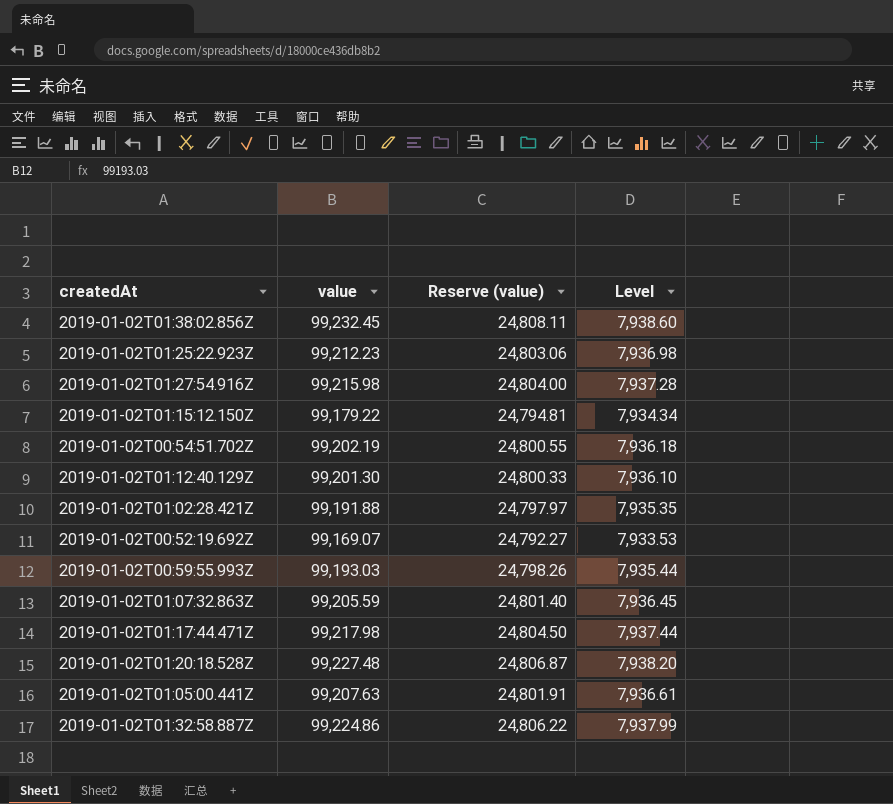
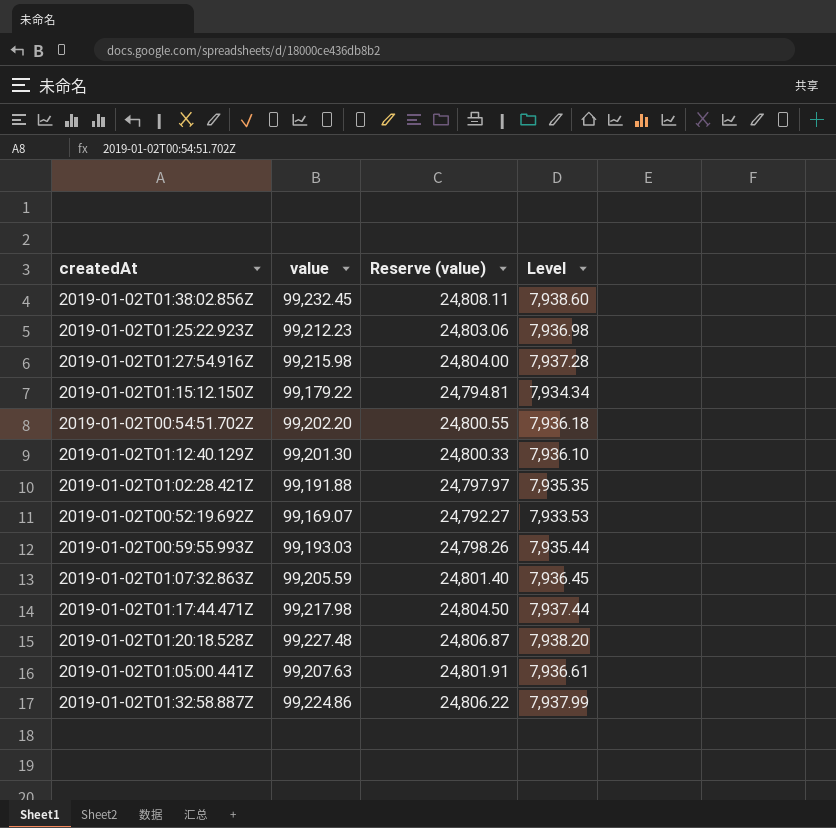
2019-01-02T00:54:51.702Z | value: 99,202.19 -> 99,202.20

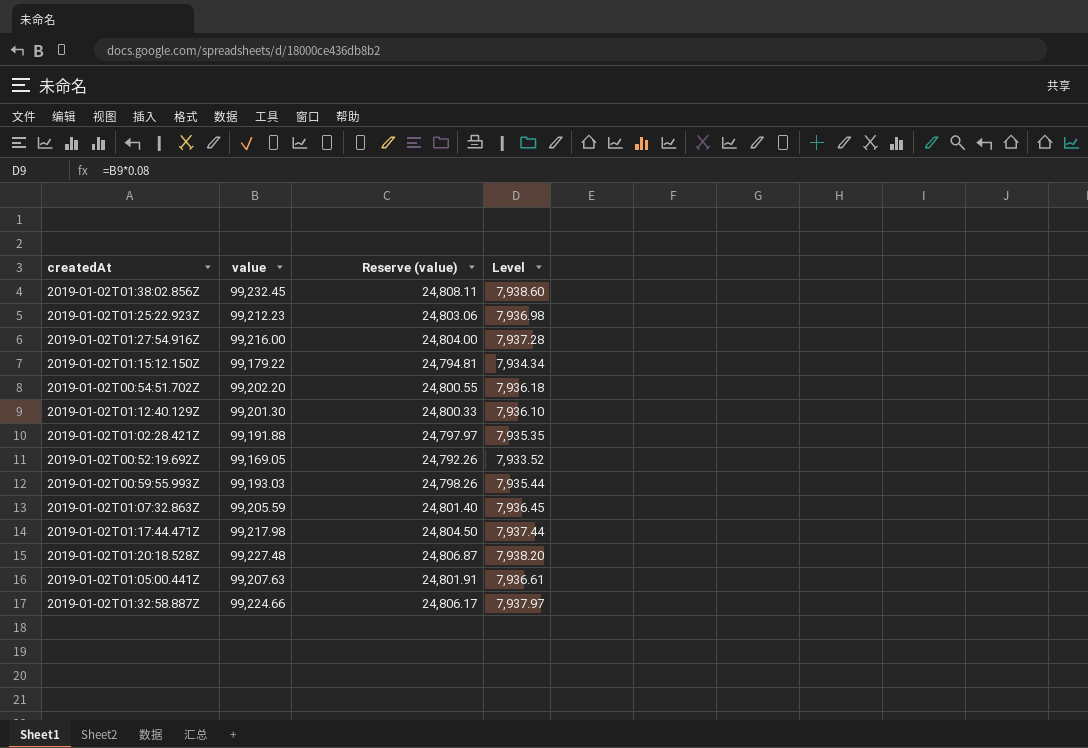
2019-01-02T01:27:54.916Z | value: 99,215.98 -> 99,216.00
2019-01-02T00:52:19.692Z | value: 99,169.07 -> 99,169.05
2019-01-02T00:52:19.692Z | Reserve (value): 24,792.27 -> 24,792.26
2019-01-02T00:52:19.692Z | Level: 7,933.53 -> 7,933.52
2019-01-02T01:32:58.887Z | value: 99,224.86 -> 99,224.66
2019-01-02T01:32:58.887Z | Reserve (value): 24,806.22 -> 24,806.17
2019-01-02T01:32:58.887Z | Level: 7,937.99 -> 7,937.97

